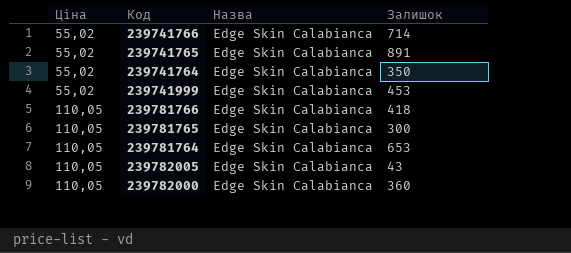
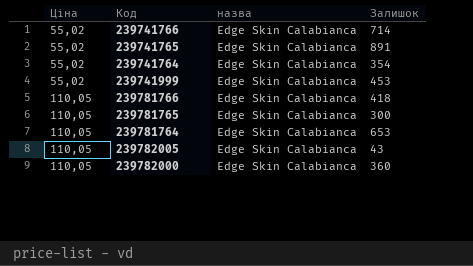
column name: Назва -> назва
239741764 | Залишок: 350 -> 354

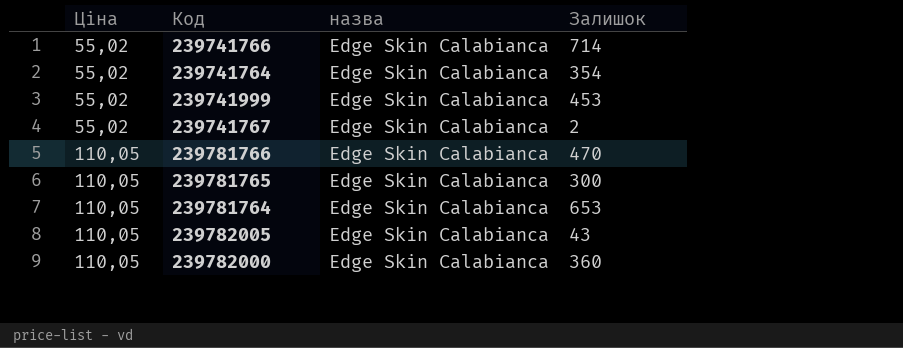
row 239741765: 55,02 | Edge Skin Calabianca | 891 -> none
row 239741767: none -> 55,02 | Edge Skin Calabianca | 2
239781766 | Залишок: 418 -> 470

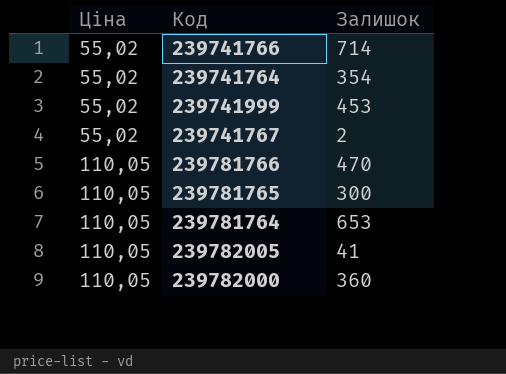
column назва | position: 3 -> none
239782005 | Залишок: 43 -> 41

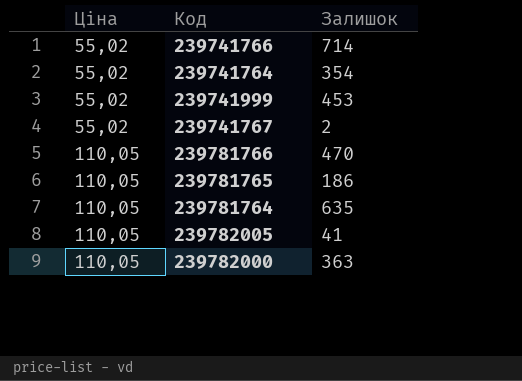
239781765 | Залишок: 300 -> 186
239781764 | Залишок: 653 -> 635
239782000 | Залишок: 360 -> 363

